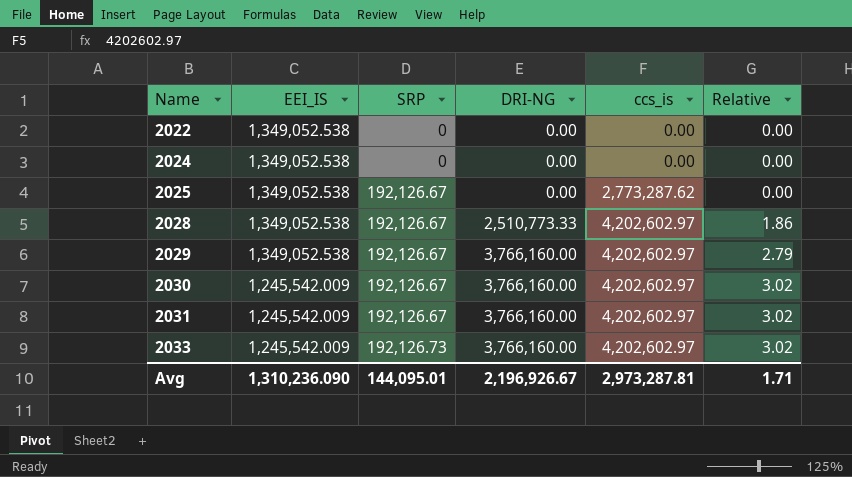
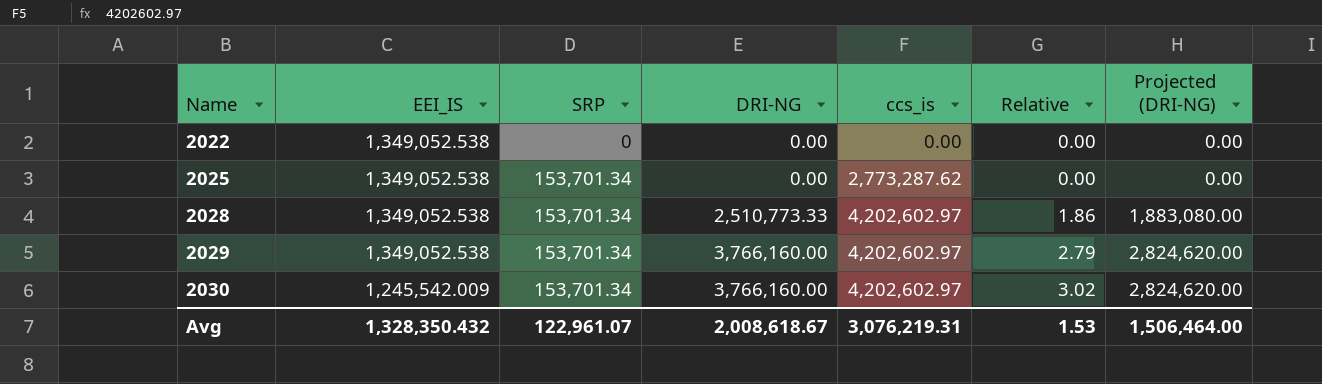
column Projected (DRI-NG) | formula: none -> [DRI-NG] * 0.75
row 2024: 1,349,052.538 | 0 | 0.00 | 0.00 | 0.00 -> none
row 2031: 1,245,542.009 | 192,126.67 | 3,766,160.00 | 4,202,602.97 | 3.02 -> none
row 2033: 1,245,542.009 | 192,126.73 | 3,766,160.00 | 4,202,602.97 | 3.02 -> none
2025 | SRP: 192,126.67 -> 153,701.34
2028 | SRP: 192,126.67 -> 153,701.34
2029 | SRP: 192,126.67 -> 153,701.34
2030 | SRP: 192,126.67 -> 153,701.34
Avg | EEI_IS: 1,310,236.090 -> 1,328,350.432
Avg | SRP: 144,095.01 -> 122,961.07
Avg | DRI-NG: 2,196,926.67 -> 2,008,618.67
Avg | ccs_is: 2,973,287.81 -> 3,076,219.31
Avg | Relative: 1.71 -> 1.53

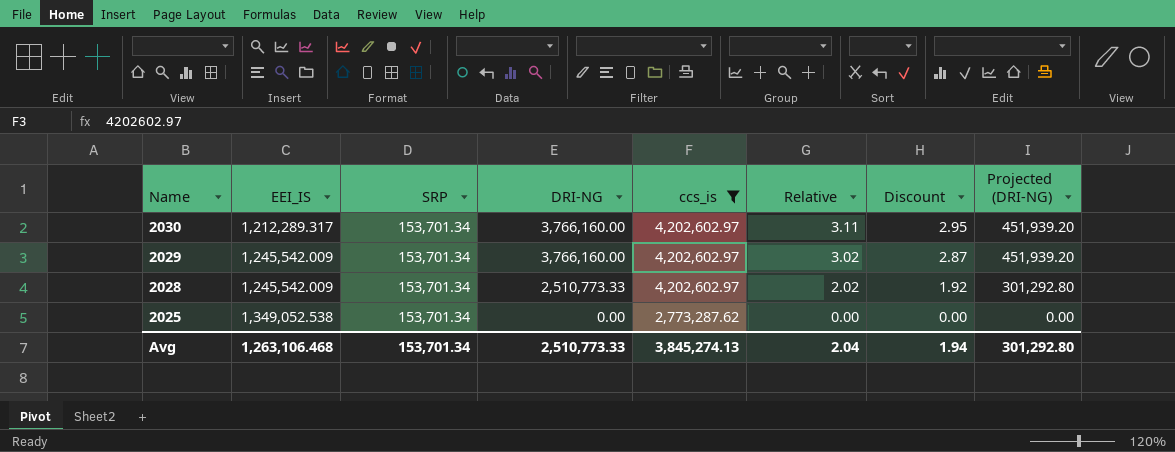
filter: none -> ccs_is != 0.00
row order: Name ascending -> Name descending
column Discount | formula: none -> [Relative] * 0.95
column Projected (DRI-NG) | formula: [DRI-NG] * 0.75 -> [DRI-NG] * 0.12
2030 | EEI_IS: 1,245,542.009 -> 1,212,289.317
2030 | Relative: 3.02 -> 3.11
2029 | EEI_IS: 1,349,052.538 -> 1,245,542.009
2029 | Relative: 2.79 -> 3.02
2028 | EEI_IS: 1,349,052.538 -> 1,245,542.009
2028 | Relative: 1.86 -> 2.02
Avg | EEI_IS: 1,328,350.432 -> 1,263,106.468
Avg | SRP: 122,961.07 -> 153,701.34
Avg | DRI-NG: 2,008,618.67 -> 2,510,773.33
Avg | ccs_is: 3,076,219.31 -> 3,845,274.13
Avg | Relative: 1.53 -> 2.04
Avg | Projected (DRI-NG): 1,506,464.00 -> 301,292.80

